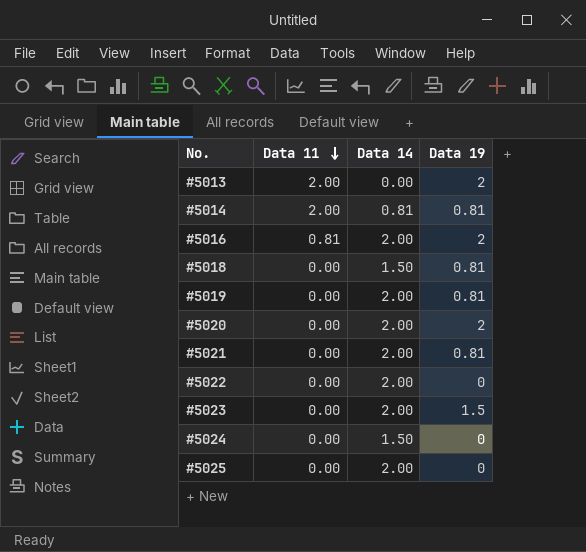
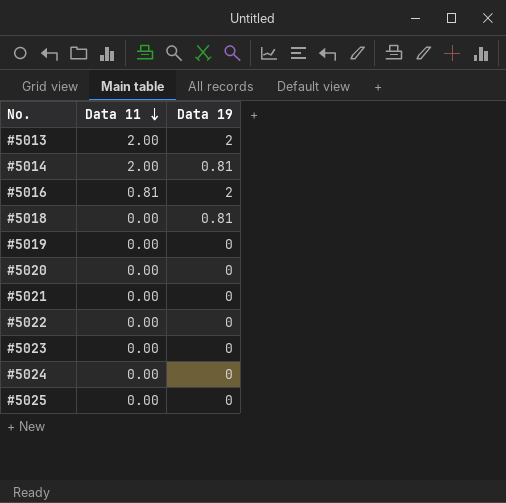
column Data 14 | position: 3 -> none
#5019 | Data 19: 0.81 -> 0
#5020 | Data 19: 2 -> 0
#5021 | Data 19: 0.81 -> 0
#5023 | Data 19: 1.5 -> 0

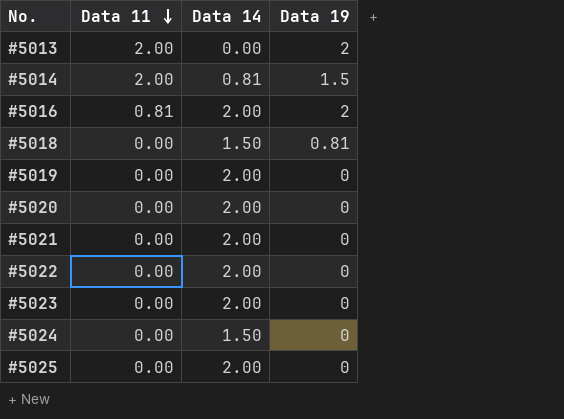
column Data 14 | position: none -> 3
#5014 | Data 19: 0.81 -> 1.5

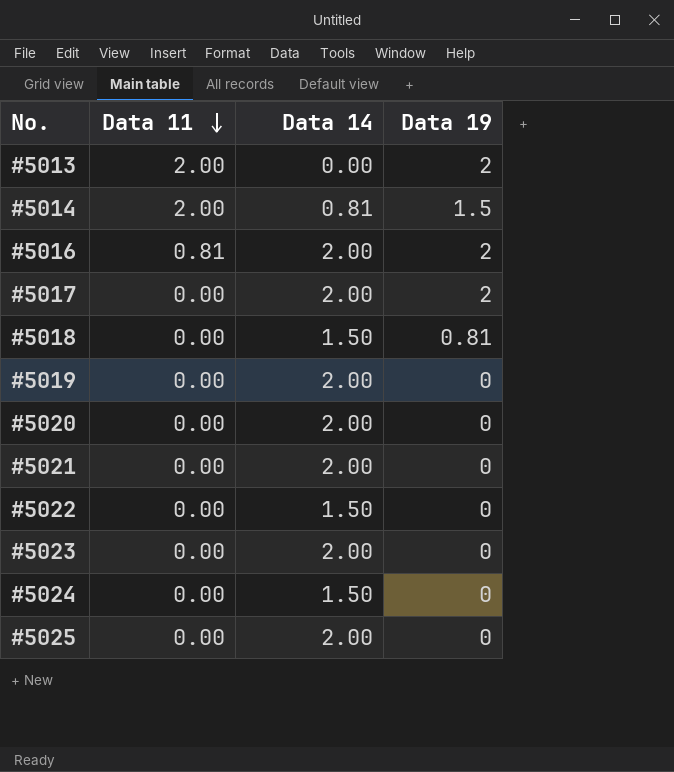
row #5017: none -> 0.00 | 2.00 | 2
#5022 | Data 14: 2.00 -> 1.50

